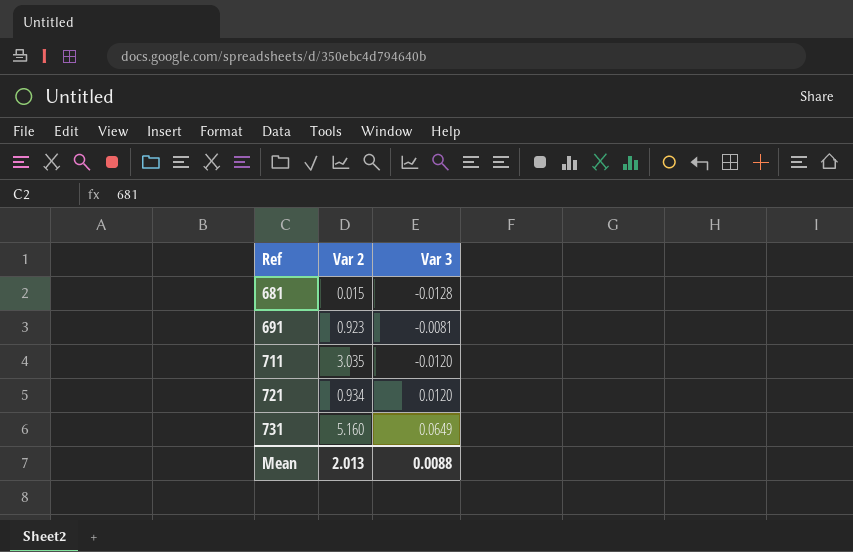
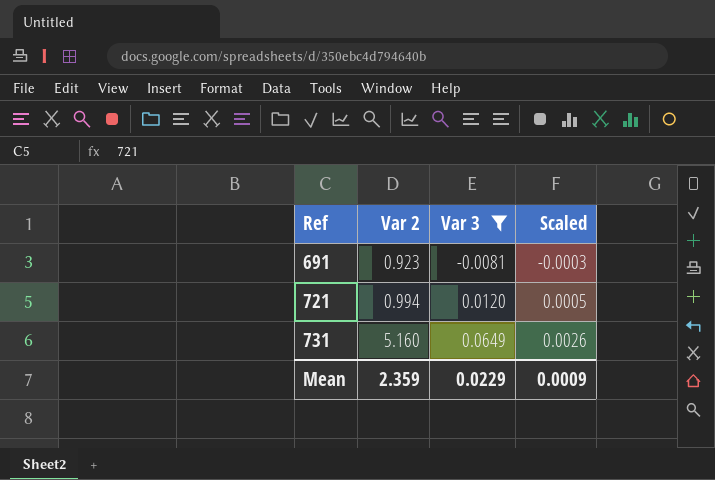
filter: none -> Var 3 >= -0.0081
column Scaled | formula: none -> [Var 3] * 0.04
721 | Var 2: 0.934 -> 0.994
Mean | Var 2: 2.013 -> 2.359
Mean | Var 3: 0.0088 -> 0.0229

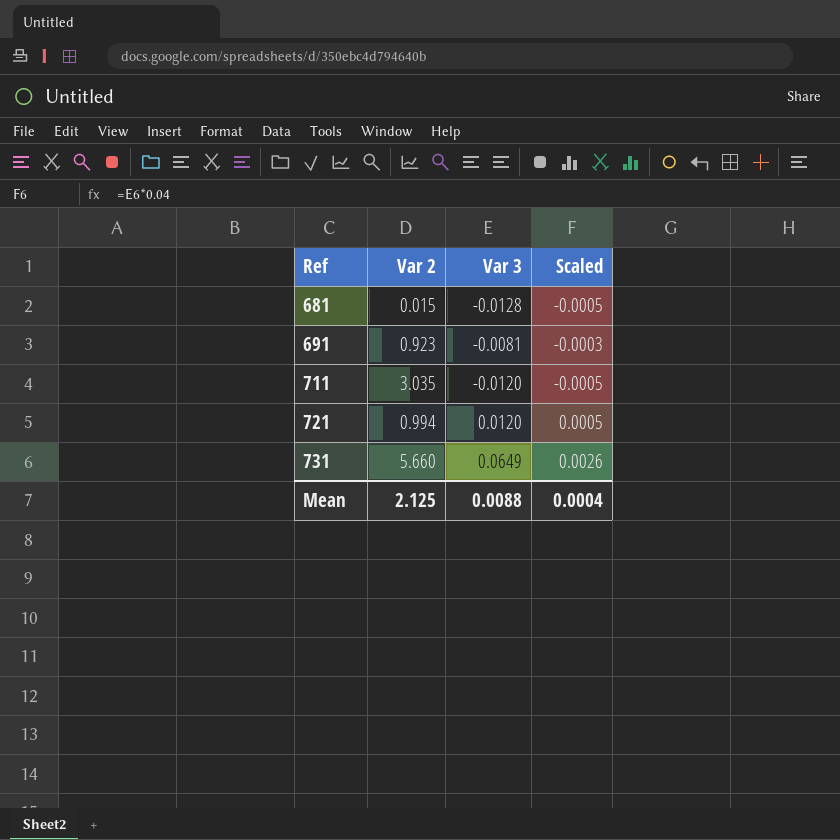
filter: Var 3 >= -0.0081 -> none
731 | Var 2: 5.160 -> 5.660
Mean | Var 2: 2.359 -> 2.125
Mean | Var 3: 0.0229 -> 0.0088
Mean | Scaled: 0.0009 -> 0.0004

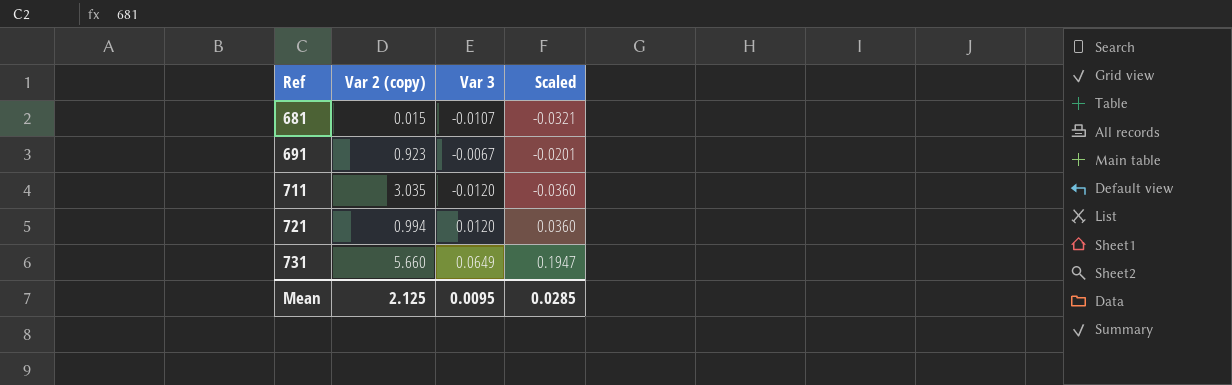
column name: Var 2 -> Var 2 (copy)
column Scaled | formula: [Var 3] * 0.04 -> [Var 3] * 3
681 | Var 3: -0.0128 -> -0.0107
691 | Var 3: -0.0081 -> -0.0067
Mean | Var 3: 0.0088 -> 0.0095
Mean | Scaled: 0.0004 -> 0.0285

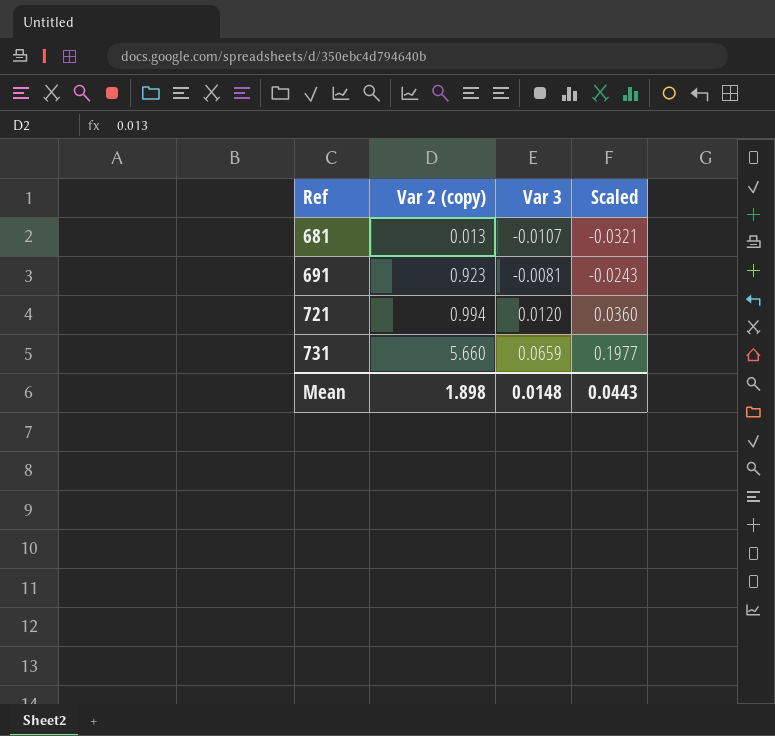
row 711: 3.035 | -0.0120 | -0.0360 -> none
681 | Var 2 (copy): 0.015 -> 0.013
691 | Var 3: -0.0067 -> -0.0081
691 | Scaled: -0.0201 -> -0.0243
731 | Var 3: 0.0649 -> 0.0659
731 | Scaled: 0.1947 -> 0.1977
Mean | Var 2 (copy): 2.125 -> 1.898
Mean | Var 3: 0.0095 -> 0.0148
Mean | Scaled: 0.0285 -> 0.0443

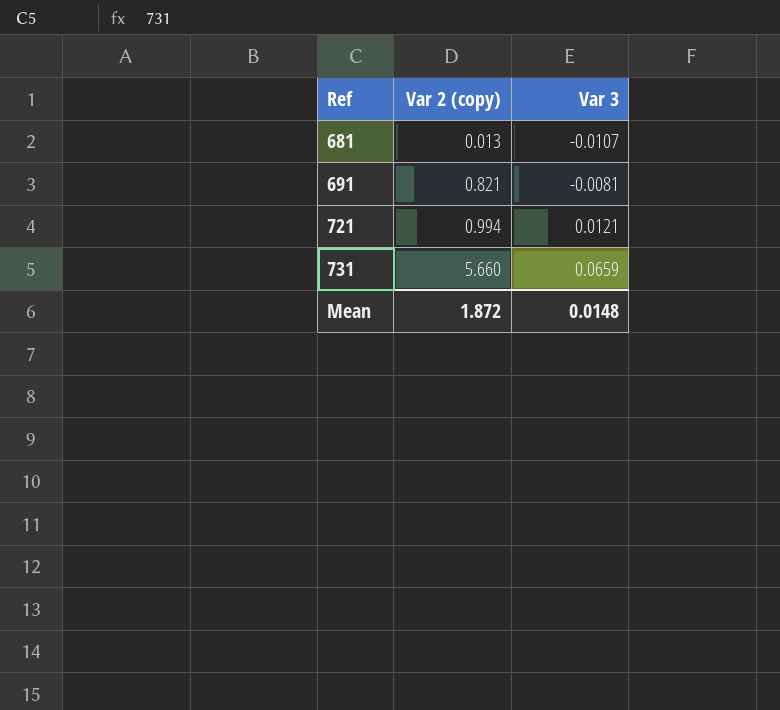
column Scaled | formula: [Var 3] * 3 -> none
691 | Var 2 (copy): 0.923 -> 0.821
721 | Var 3: 0.0120 -> 0.0121
Mean | Var 2 (copy): 1.898 -> 1.872

